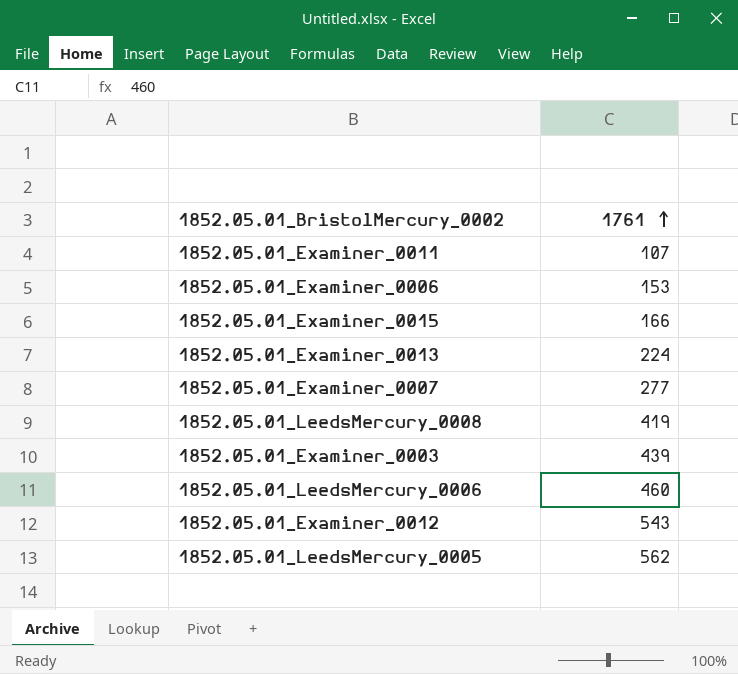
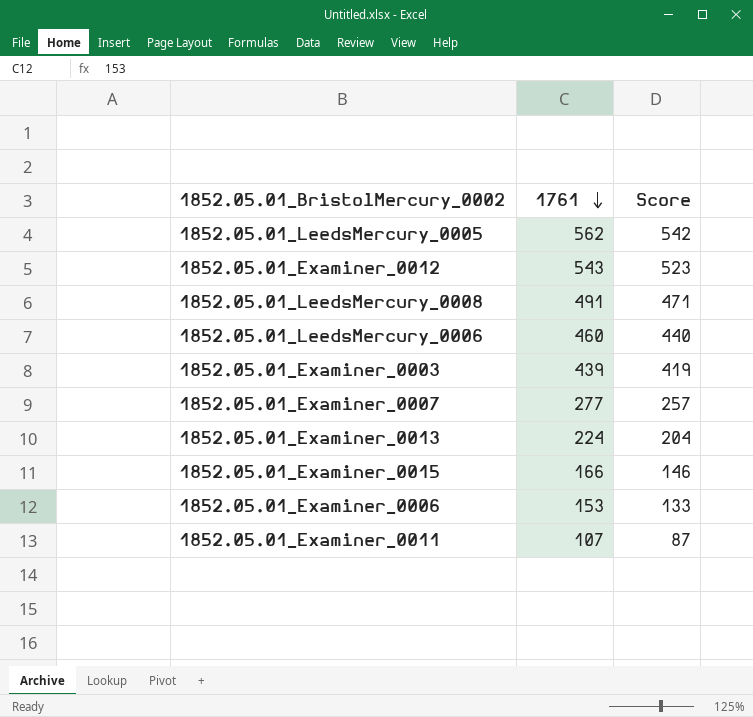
row order: 1761 ascending -> 1761 descending
column Score | formula: none -> [1761] - 20
1852.05.01_LeedsMercury_0008 | 1761: 419 -> 491

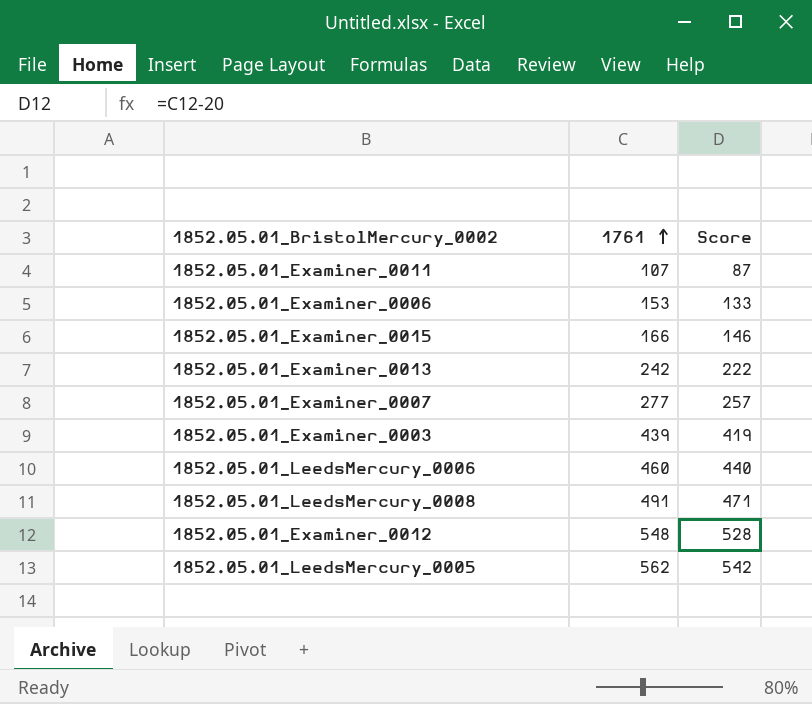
row order: 1761 descending -> 1761 ascending
1852.05.01_Examiner_0013 | 1761: 224 -> 242
1852.05.01_Examiner_0013 | Score: 204 -> 222
1852.05.01_Examiner_0012 | 1761: 543 -> 548
1852.05.01_Examiner_0012 | Score: 523 -> 528

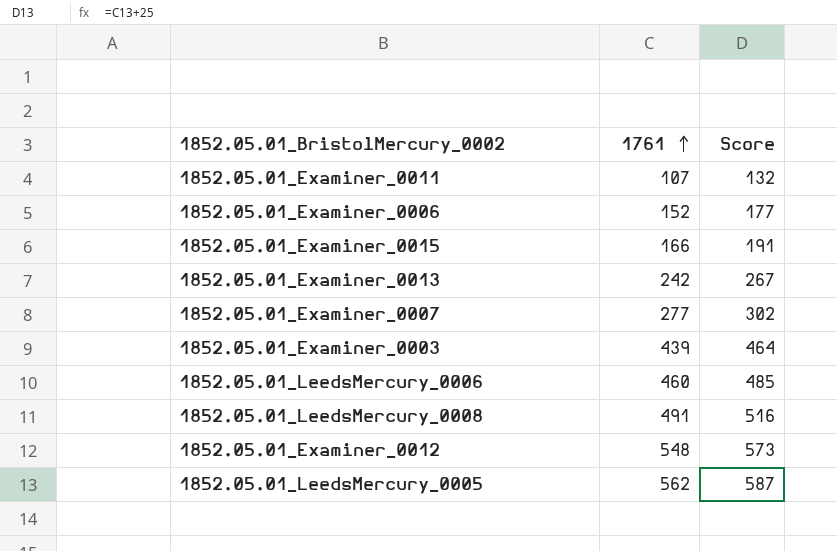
column Score | formula: [1761] - 20 -> [1761] + 25
1852.05.01_Examiner_0006 | 1761: 153 -> 152

